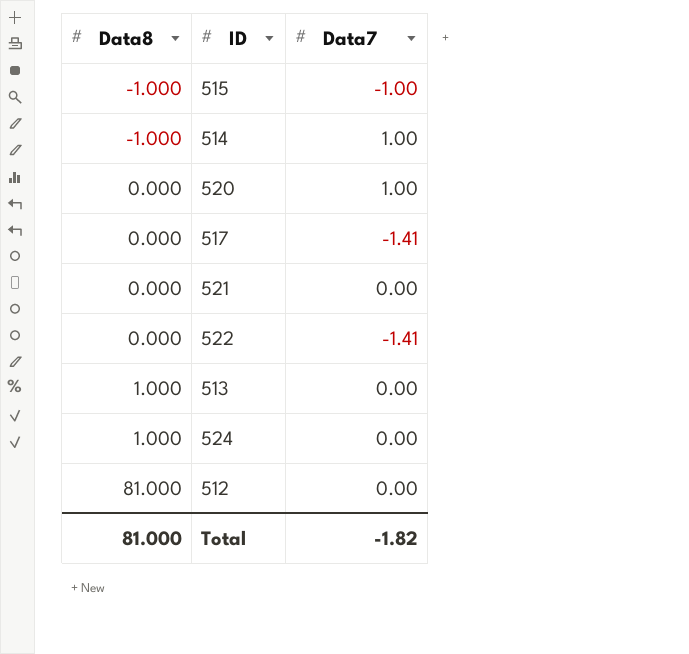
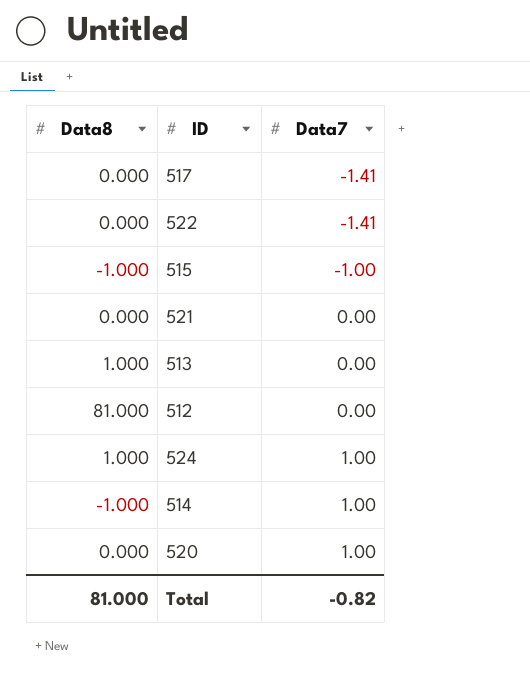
row order: Data8 ascending -> Data7 ascending
524 | Data7: 0.00 -> 1.00
Total | Data7: -1.82 -> -0.82

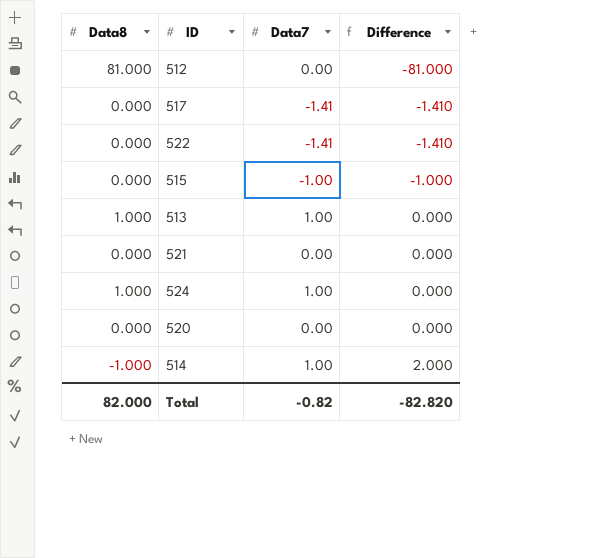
row order: Data7 ascending -> Difference ascending
column Difference | formula: none -> [Data7] - [Data8]
515 | Data8: -1.000 -> 0.000
513 | Data7: 0.00 -> 1.00
520 | Data7: 1.00 -> 0.00
Total | Data8: 81.000 -> 82.000

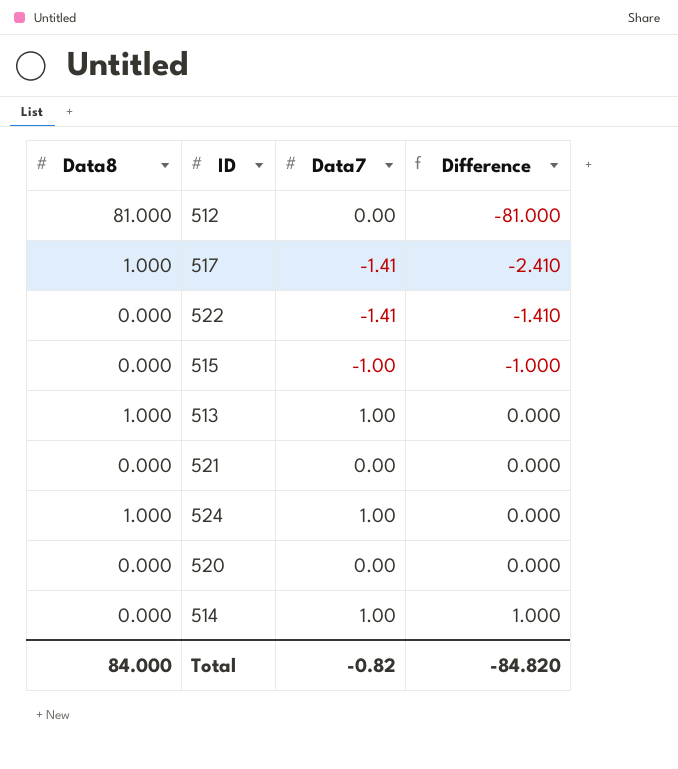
517 | Data8: 0.000 -> 1.000
517 | Difference: -1.410 -> -2.410
514 | Data8: -1.000 -> 0.000
514 | Difference: 2.000 -> 1.000
Total | Data8: 82.000 -> 84.000
Total | Difference: -82.820 -> -84.820

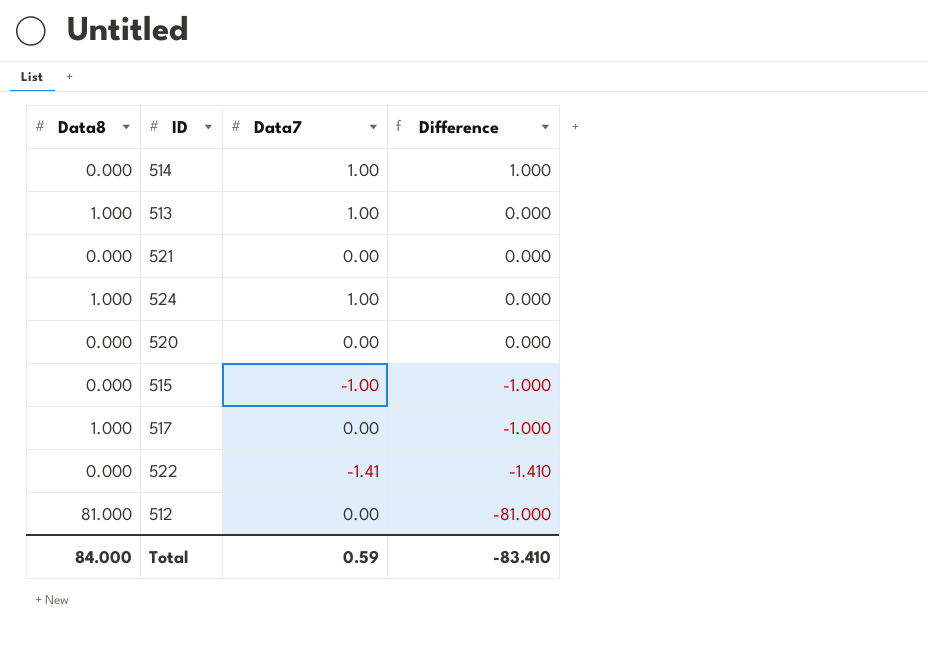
row order: Difference ascending -> Difference descending
517 | Data7: -1.41 -> 0.00
517 | Difference: -2.410 -> -1.000
Total | Data7: -0.82 -> 0.59
Total | Difference: -84.820 -> -83.410

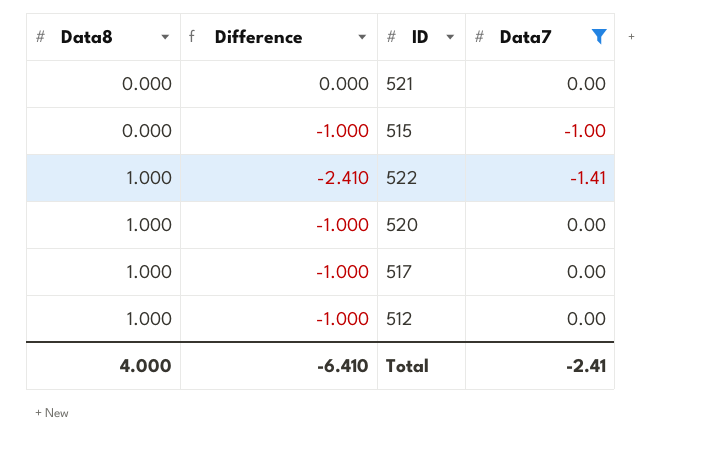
filter: none -> Data7 != 1.00
row order: Difference descending -> Data8 ascending
column Difference | position: 4 -> 2
522 | Data8: 0.000 -> 1.000
522 | Difference: -1.410 -> -2.410
520 | Data8: 0.000 -> 1.000
520 | Difference: 0.000 -> -1.000
512 | Data8: 81.000 -> 1.000
512 | Difference: -81.000 -> -1.000
Total | Data8: 84.000 -> 4.000
Total | Difference: -83.410 -> -6.410
Total | Data7: 0.59 -> -2.41

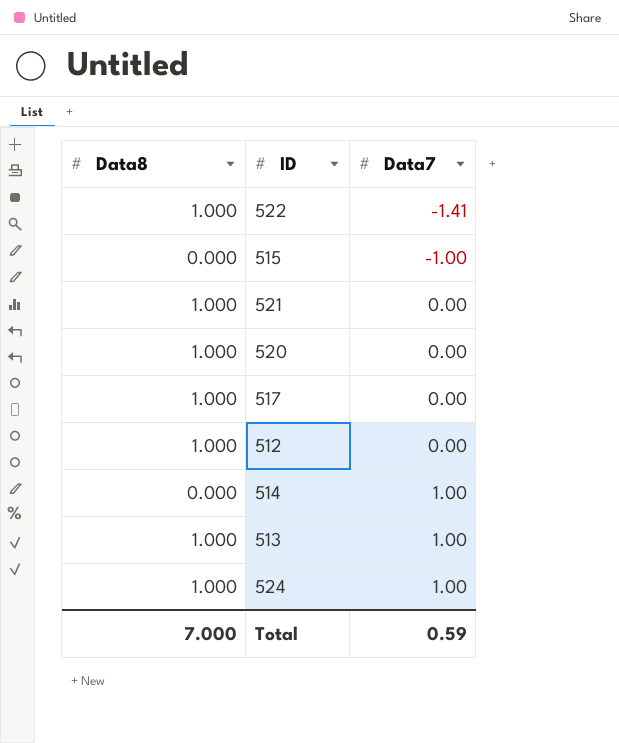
filter: Data7 != 1.00 -> none
row order: Data8 ascending -> Data7 ascending
column Difference | formula: [Data7] - [Data8] -> none
521 | Data8: 0.000 -> 1.000
Total | Data8: 4.000 -> 7.000
Total | Data7: -2.41 -> 0.59

